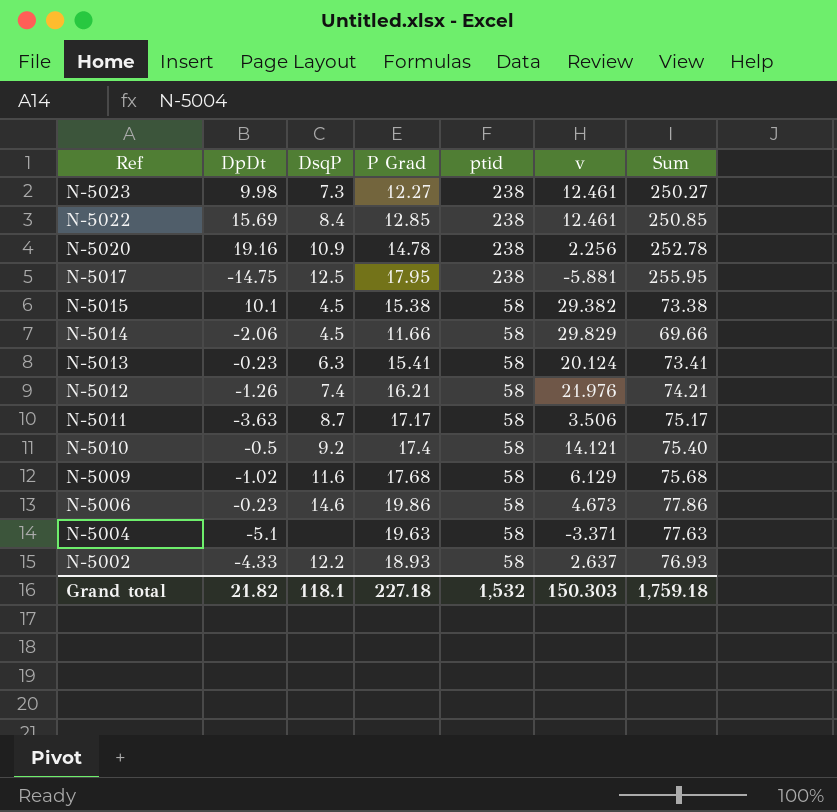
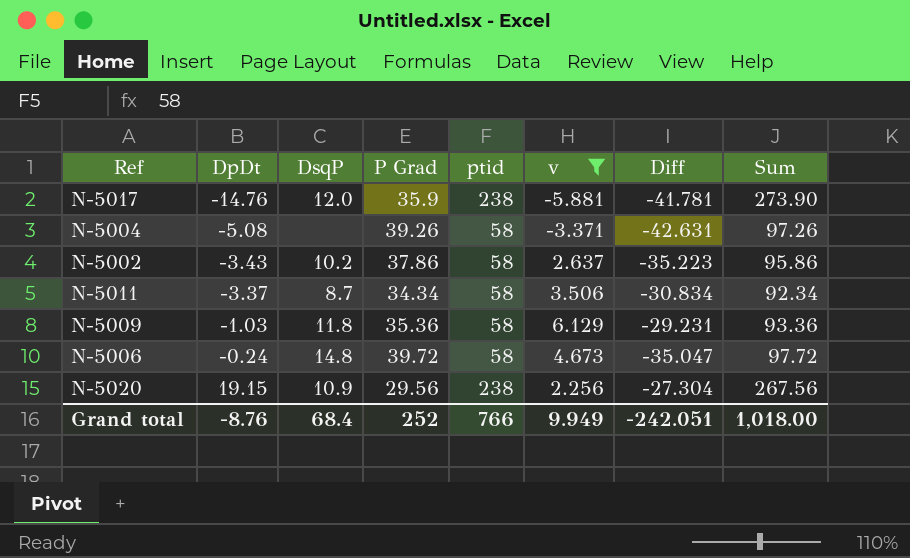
filter: none -> v <= 6.129
row order: Ref descending -> DpDt ascending
column Diff | formula: none -> [v] - [P Grad]
N-5017 | DpDt: -14.75 -> -14.76
N-5017 | DsqP: 12.5 -> 12.0
N-5017 | P Grad: 17.95 -> 35.9
N-5017 | Sum: 255.95 -> 273.90
N-5004 | DpDt: -5.1 -> -5.08
N-5004 | P Grad: 19.63 -> 39.26
N-5004 | Sum: 77.63 -> 97.26
N-5002 | DpDt: -4.33 -> -3.43
N-5002 | DsqP: 12.2 -> 10.2
N-5002 | P Grad: 18.93 -> 37.86
N-5002 | Sum: 76.93 -> 95.86
N-5011 | DpDt: -3.63 -> -3.37
N-5011 | P Grad: 17.17 -> 34.34
N-5011 | Sum: 75.17 -> 92.34
N-5009 | DpDt: -1.02 -> -1.03
N-5009 | DsqP: 11.6 -> 11.8
N-5009 | P Grad: 17.68 -> 35.36
N-5009 | Sum: 75.68 -> 93.36
N-5006 | DpDt: -0.23 -> -0.24
N-5006 | DsqP: 14.6 -> 14.8
N-5006 | P Grad: 19.86 -> 39.72
N-5006 | Sum: 77.86 -> 97.72
N-5020 | DpDt: 19.16 -> 19.15
N-5020 | P Grad: 14.78 -> 29.56
N-5020 | Sum: 252.78 -> 267.56
Grand total | DpDt: 21.82 -> -8.76
Grand total | DsqP: 118.1 -> 68.4
Grand total | P Grad: 227.18 -> 252
Grand total | ptid: 1,532 -> 766
Grand total | v: 150.303 -> 9.949
Grand total | Sum: 1,759.18 -> 1,018.00

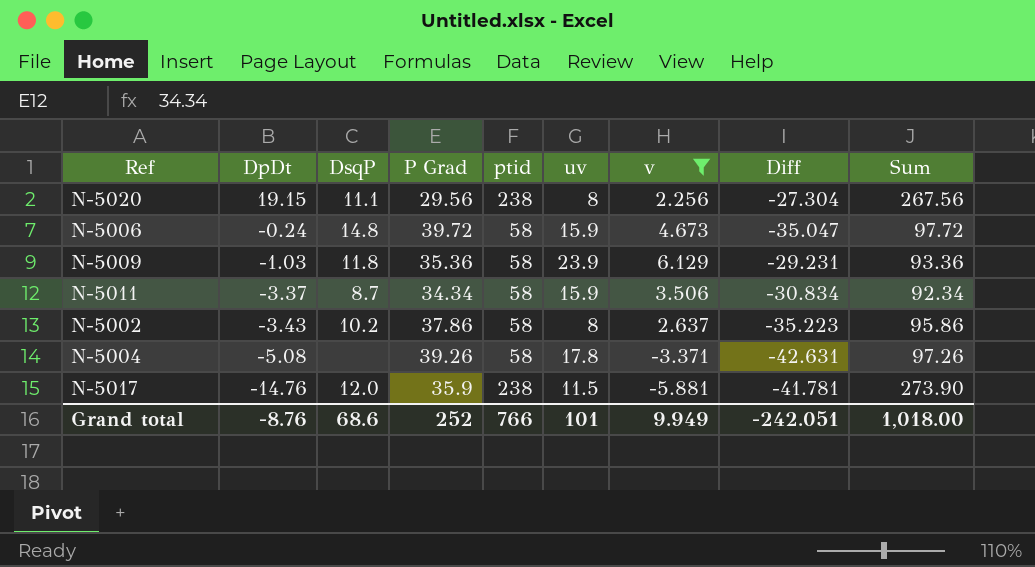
row order: DpDt ascending -> DpDt descending
column uv | position: none -> 6
N-5020 | DsqP: 10.9 -> 11.1
Grand total | DsqP: 68.4 -> 68.6

